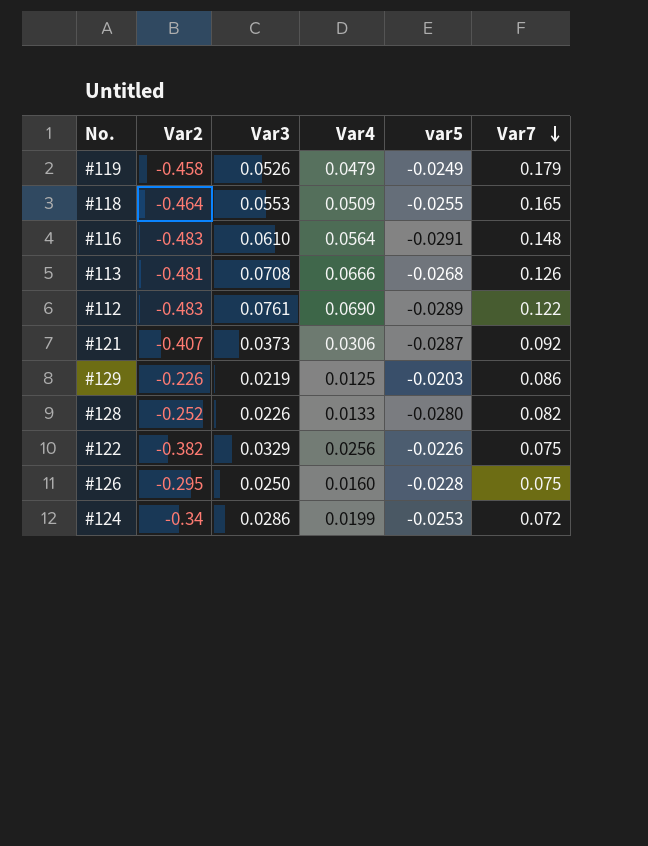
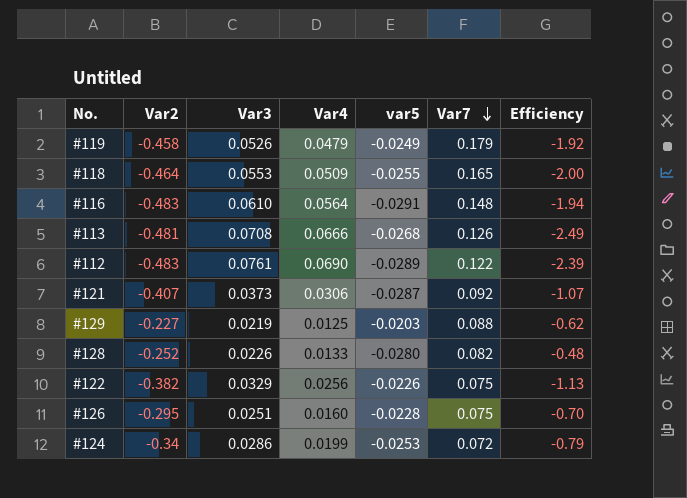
column Efficiency | formula: none -> [Var4] / [var5]
#129 | Var2: -0.226 -> -0.227
#129 | Var7: 0.086 -> 0.088
#126 | Var3: 0.0250 -> 0.0251

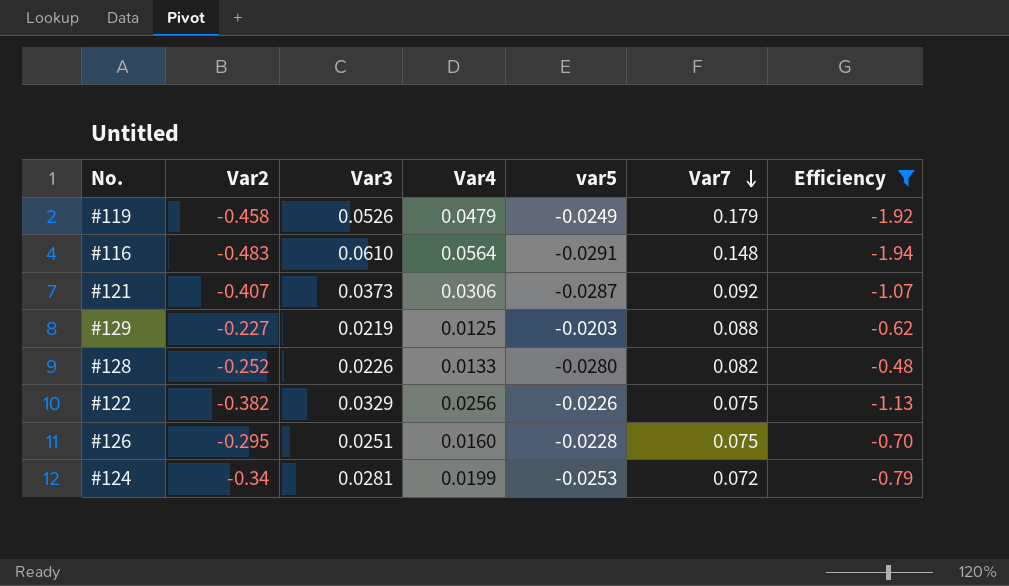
filter: none -> Efficiency >= -1.94
#124 | Var3: 0.0286 -> 0.0281

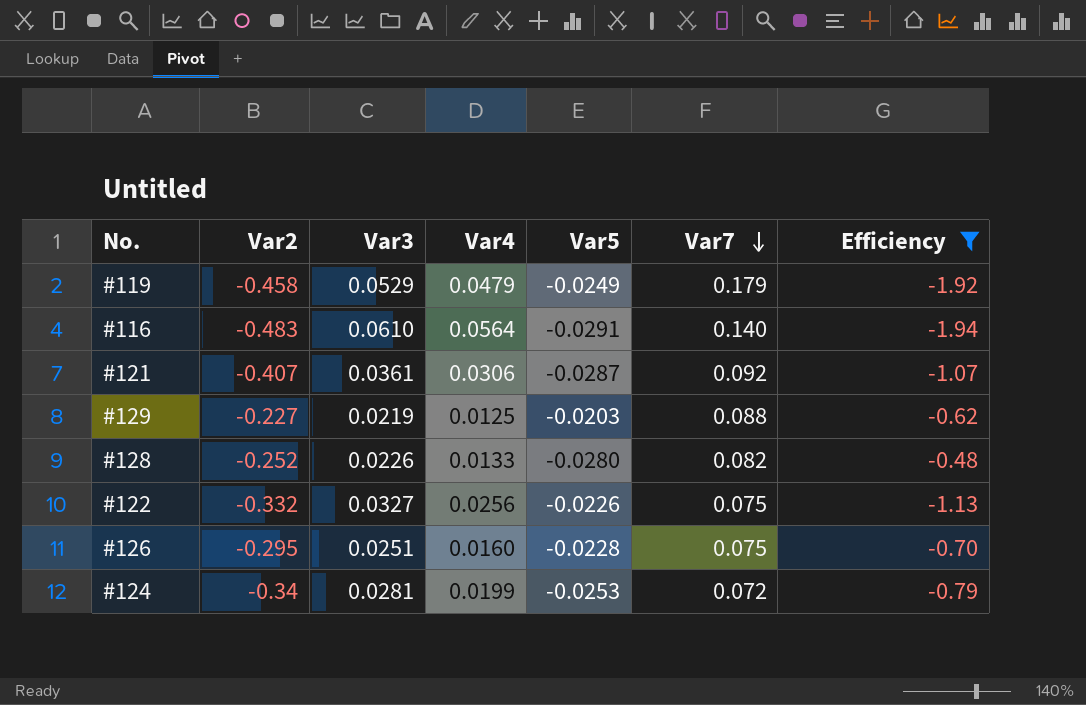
column name: var5 -> Var5
#119 | Var3: 0.0526 -> 0.0529
#116 | Var7: 0.148 -> 0.140
#121 | Var3: 0.0373 -> 0.0361
#122 | Var2: -0.382 -> -0.332
#122 | Var3: 0.0329 -> 0.0327

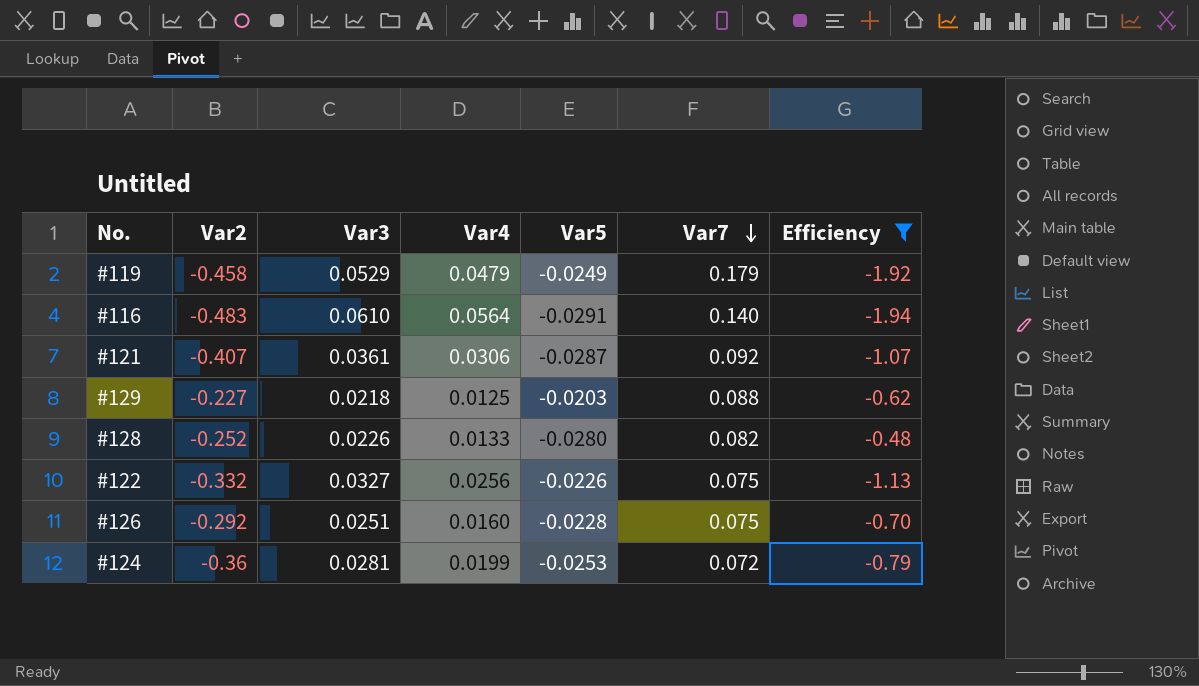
#129 | Var3: 0.0219 -> 0.0218
#126 | Var2: -0.295 -> -0.292
#124 | Var2: -0.34 -> -0.36

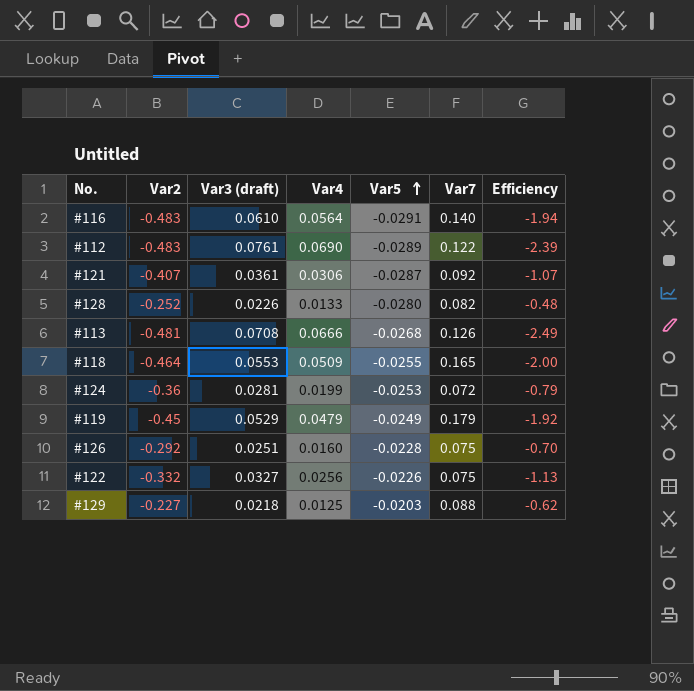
filter: Efficiency >= -1.94 -> none
row order: Var7 descending -> Var5 ascending
column name: Var3 -> Var3 (draft)
#119 | Var2: -0.458 -> -0.45

